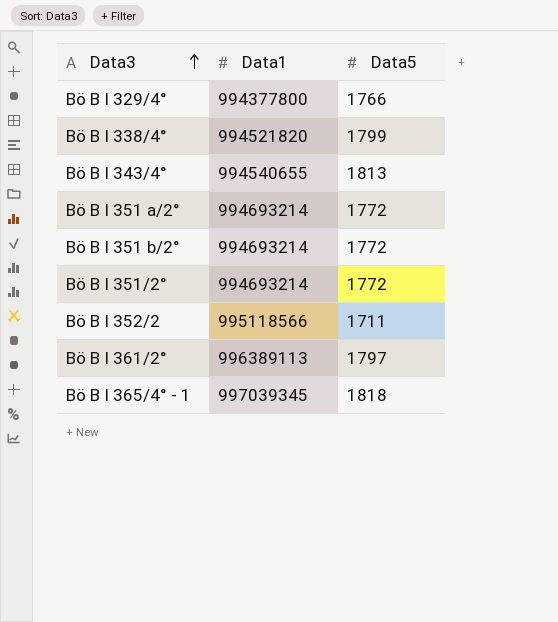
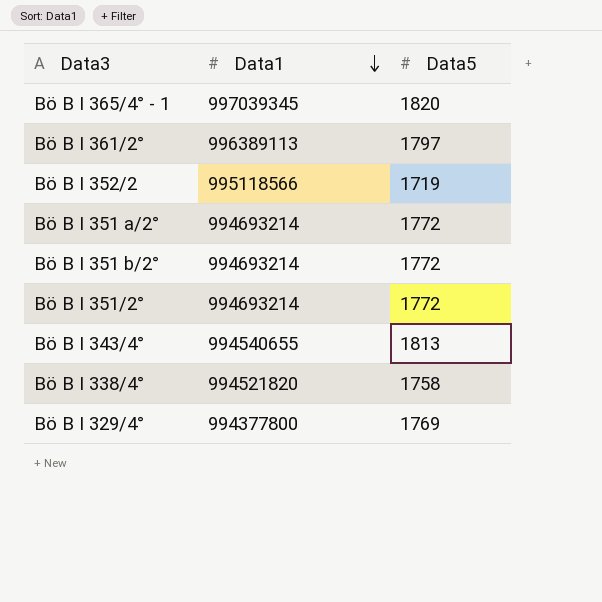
row order: Data3 ascending -> Data1 descending
Bö B I 365/4° - 1 | Data5: 1818 -> 1820
Bö B I 352/2 | Data5: 1711 -> 1719
Bö B I 338/4° | Data5: 1799 -> 1758
Bö B I 329/4° | Data5: 1766 -> 1769

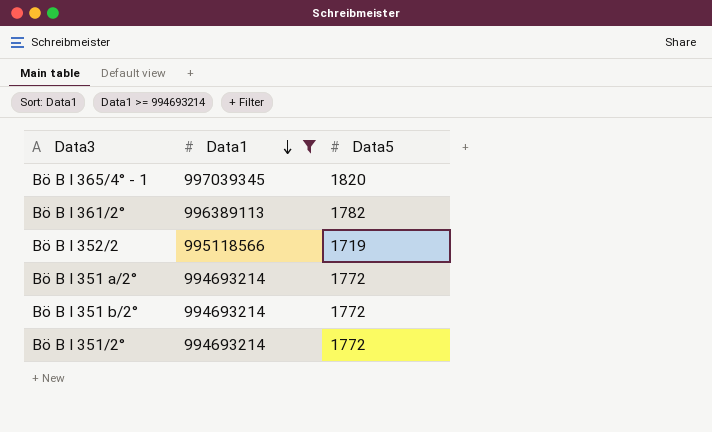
filter: none -> Data1 >= 994693214
Bö B I 361/2° | Data5: 1797 -> 1782

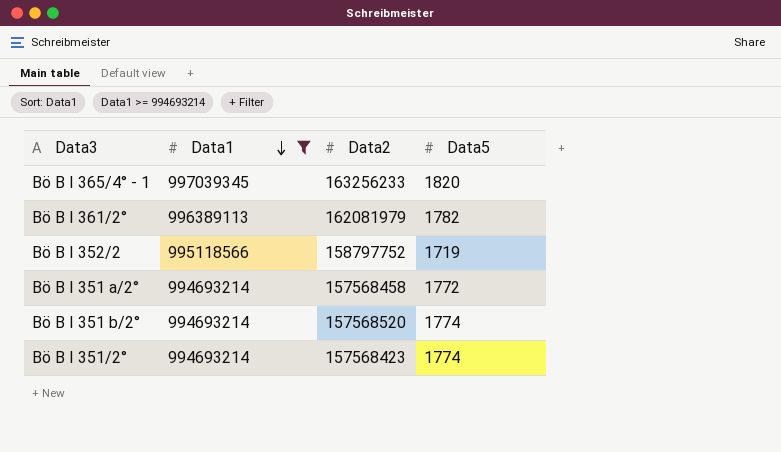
column Data2 | position: none -> 3
Bö B I 351 b/2° | Data5: 1772 -> 1774
Bö B I 351/2° | Data5: 1772 -> 1774

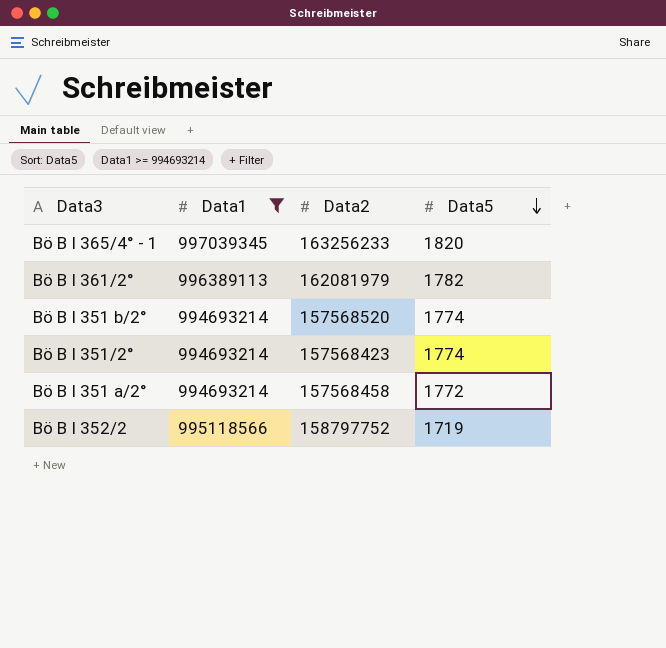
row order: Data1 descending -> Data5 descending

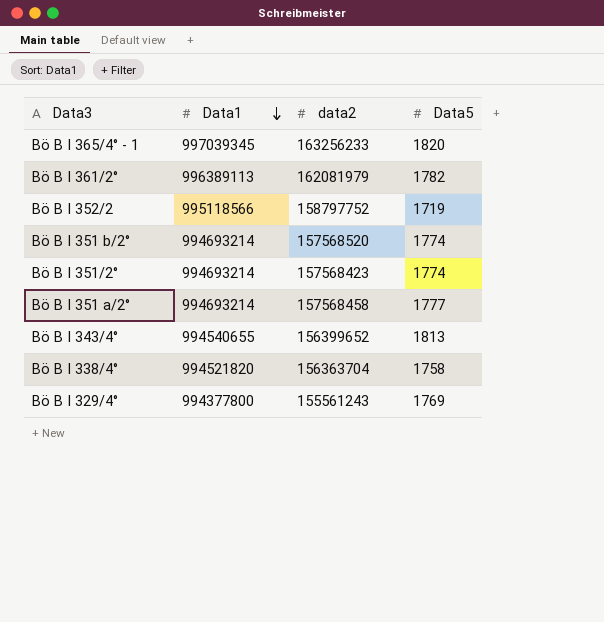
filter: Data1 >= 994693214 -> none
row order: Data5 descending -> Data1 descending
column name: Data2 -> data2
Bö B I 351 a/2° | Data5: 1772 -> 1777

